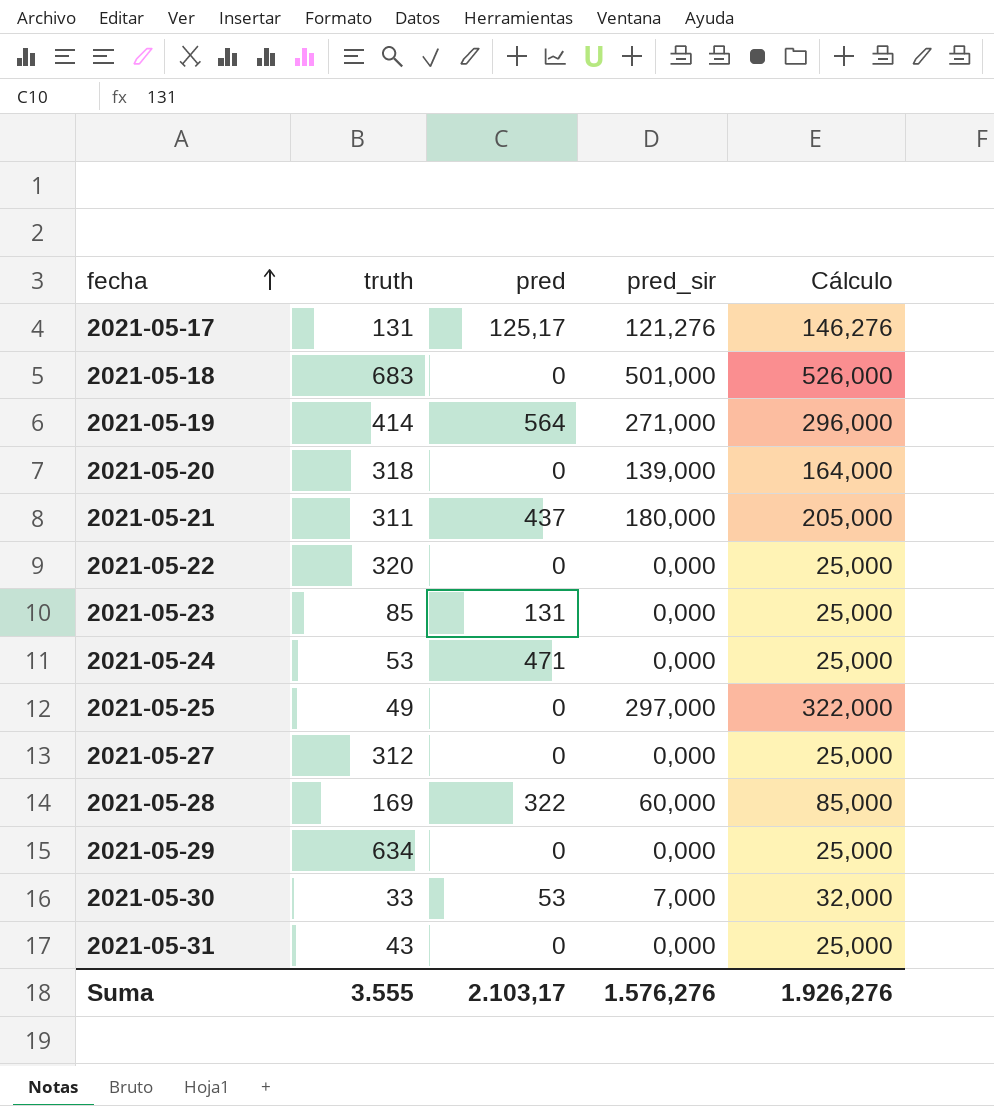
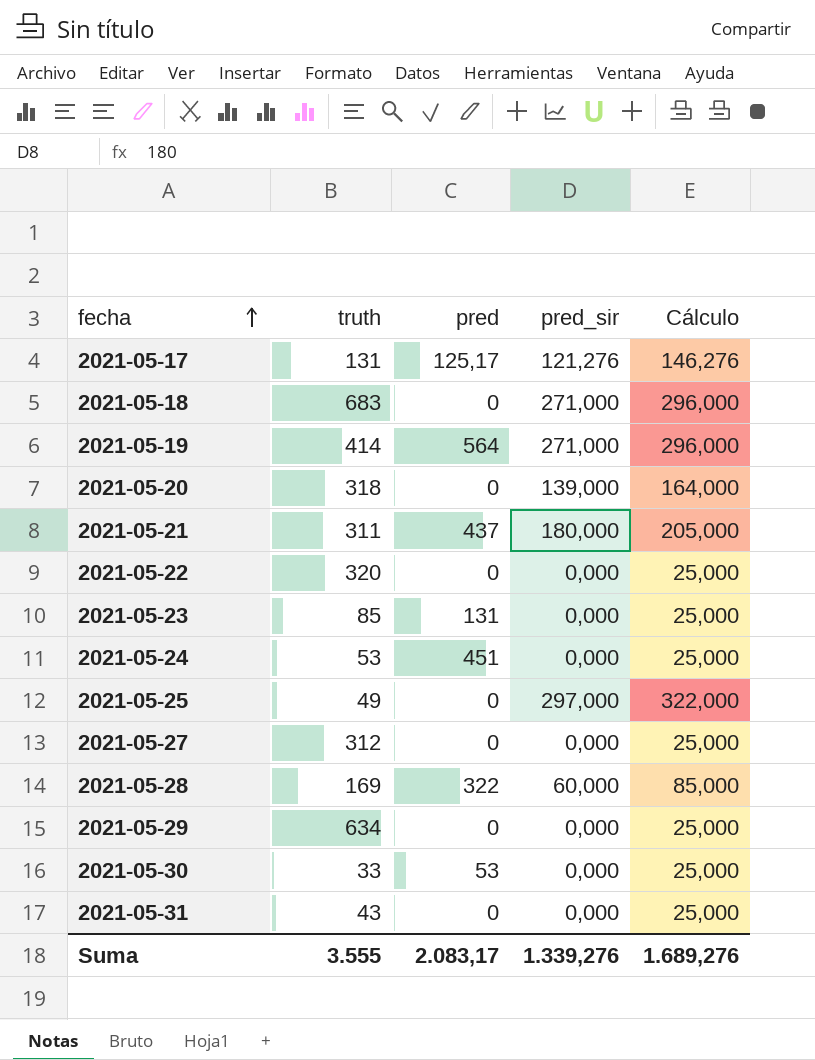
2021-05-18 | pred_sir: 501,000 -> 271,000
2021-05-18 | Cálculo: 526,000 -> 296,000
2021-05-24 | pred: 471 -> 451
2021-05-30 | pred_sir: 7,000 -> 0,000
2021-05-30 | Cálculo: 32,000 -> 25,000
Suma | pred: 2.103,17 -> 2.083,17
Suma | pred_sir: 1.576,276 -> 1.339,276
Suma | Cálculo: 1.926,276 -> 1.689,276

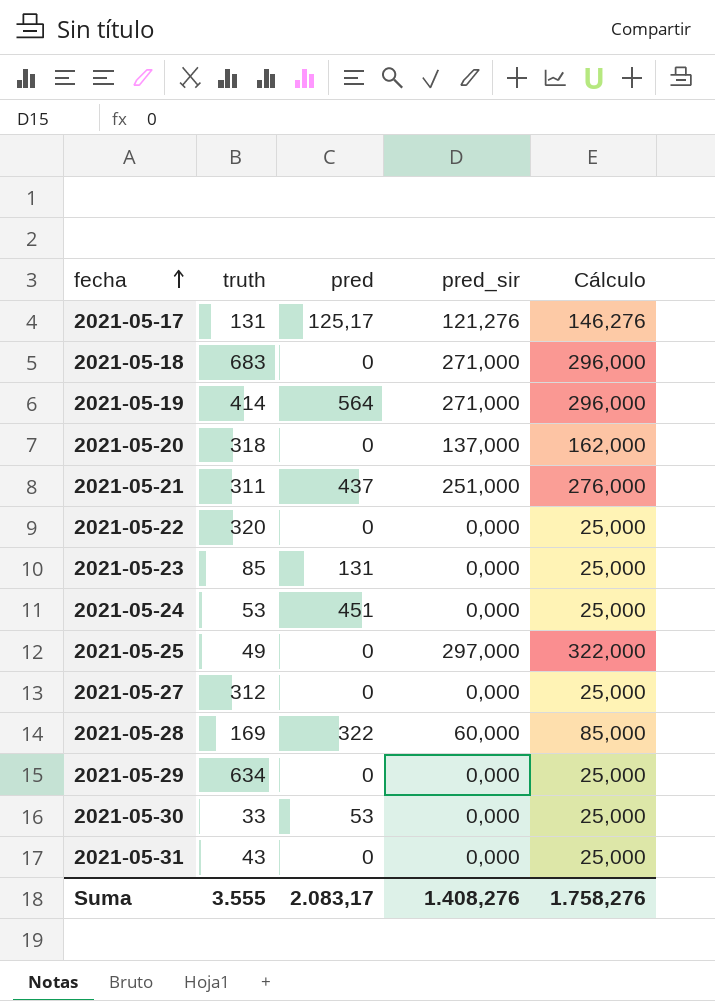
2021-05-20 | pred_sir: 139,000 -> 137,000
2021-05-20 | Cálculo: 164,000 -> 162,000
2021-05-21 | pred_sir: 180,000 -> 251,000
2021-05-21 | Cálculo: 205,000 -> 276,000
Suma | pred_sir: 1.339,276 -> 1.408,276
Suma | Cálculo: 1.689,276 -> 1.758,276

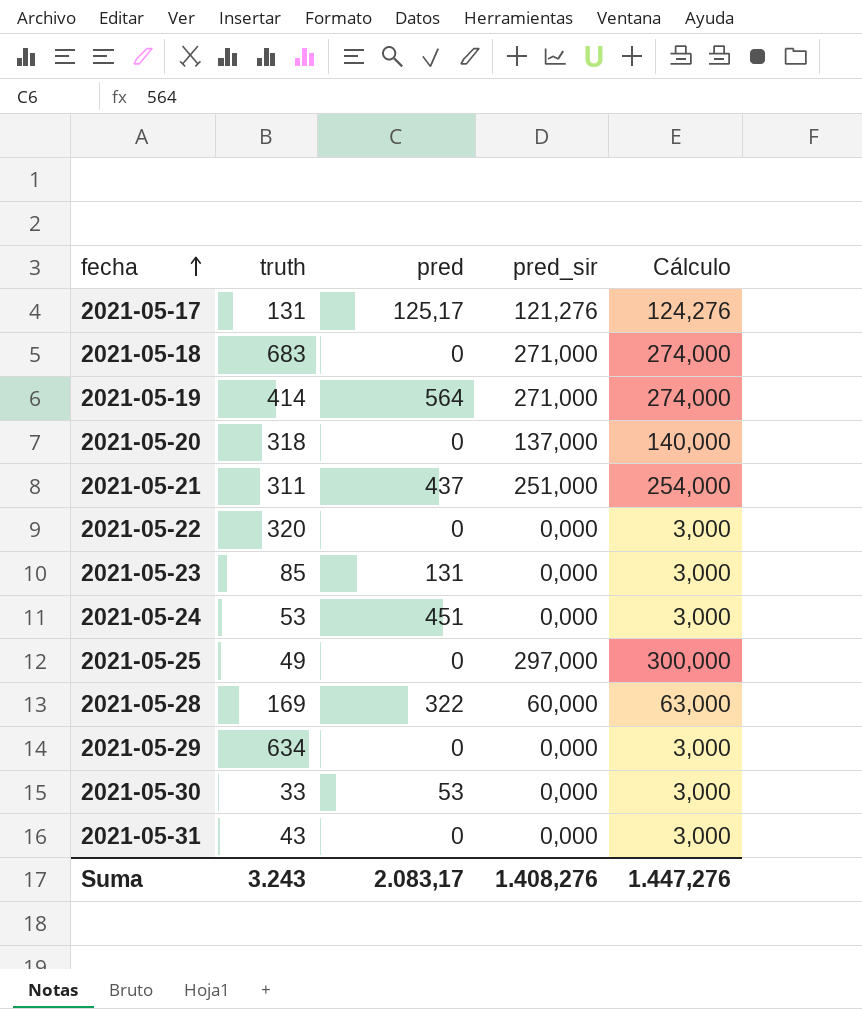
column Cálculo | formula: [pred_sir] + 25 -> [pred_sir] + 3
row 2021-05-27: 312 | 0 | 0,000 | 25,000 -> none
Suma | truth: 3.555 -> 3.243
Suma | Cálculo: 1.758,276 -> 1.447,276

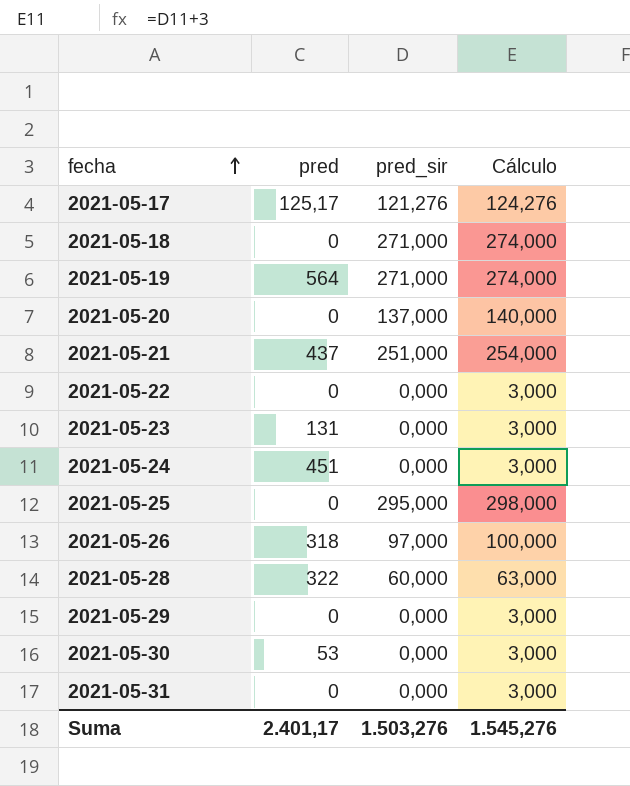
column truth | position: 2 -> none
2021-05-25 | pred_sir: 297,000 -> 295,000
2021-05-25 | Cálculo: 300,000 -> 298,000
row 2021-05-26: none -> 318 | 97,000 | 100,000
Suma | pred: 2.083,17 -> 2.401,17
Suma | pred_sir: 1.408,276 -> 1.503,276
Suma | Cálculo: 1.447,276 -> 1.545,276

